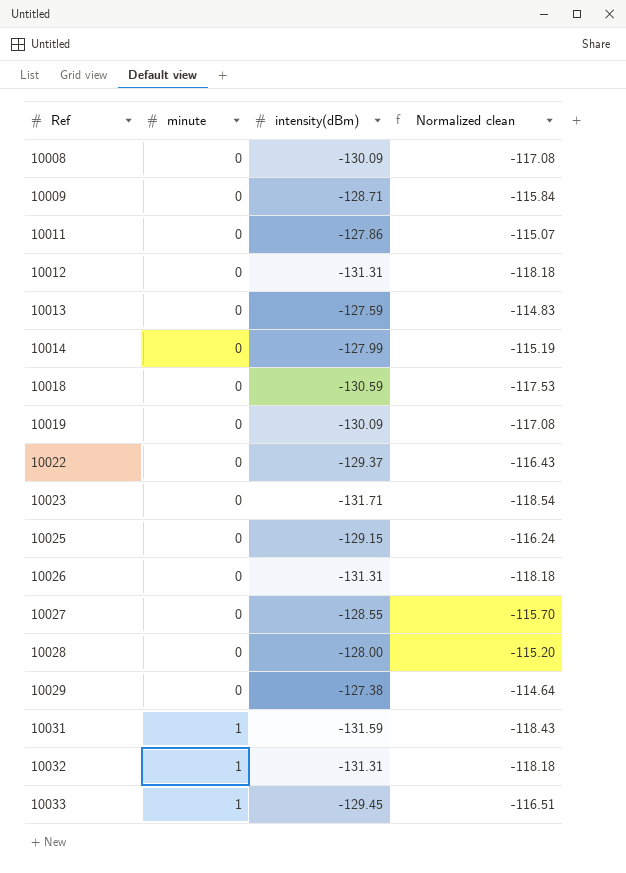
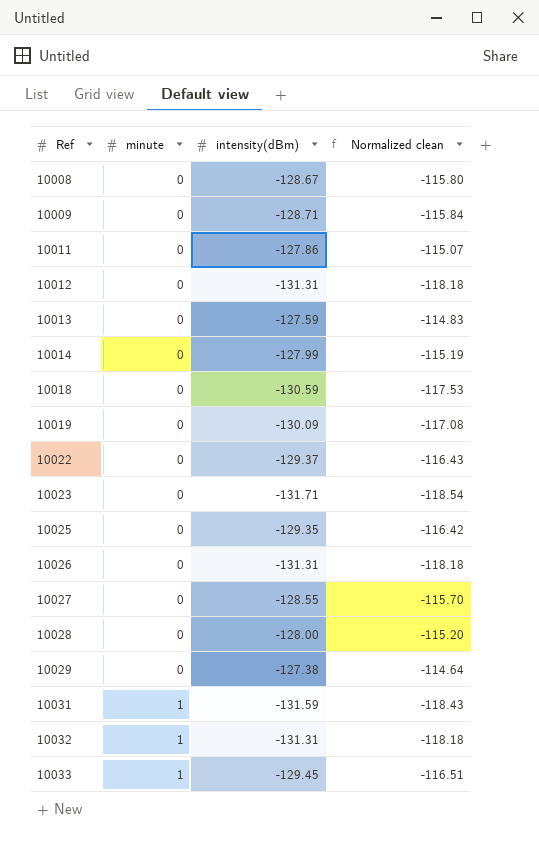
10008 | intensity(dBm): -130.09 -> -128.67
10008 | Normalized clean: -117.08 -> -115.80
10025 | intensity(dBm): -129.15 -> -129.35
10025 | Normalized clean: -116.24 -> -116.42

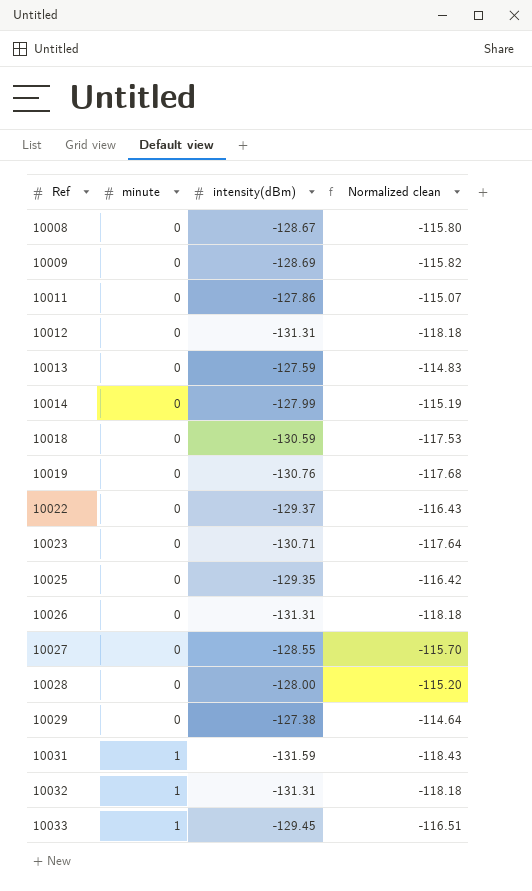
10009 | intensity(dBm): -128.71 -> -128.69
10009 | Normalized clean: -115.84 -> -115.82
10019 | intensity(dBm): -130.09 -> -130.76
10019 | Normalized clean: -117.08 -> -117.68
10023 | intensity(dBm): -131.71 -> -130.71
10023 | Normalized clean: -118.54 -> -117.64

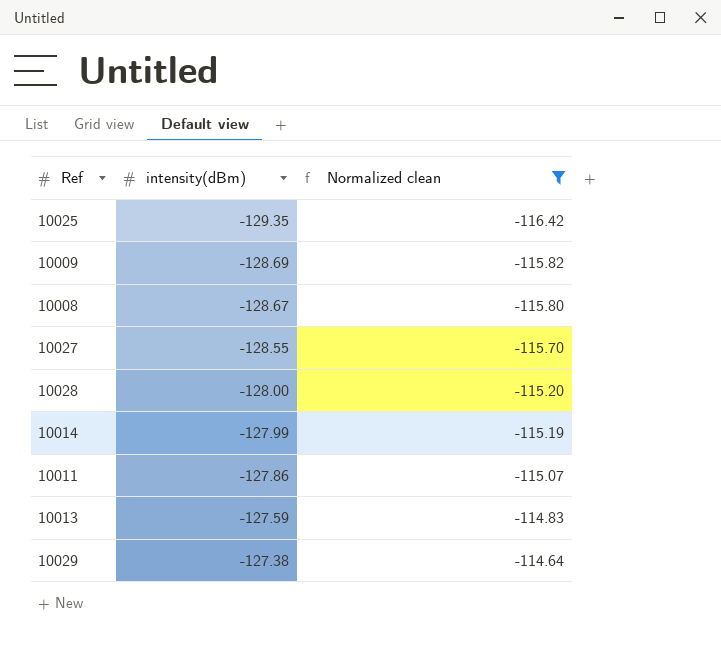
filter: none -> Normalized clean >= -116.42
row order: Ref ascending -> intensity(dBm) ascending
column minute | position: 2 -> none

